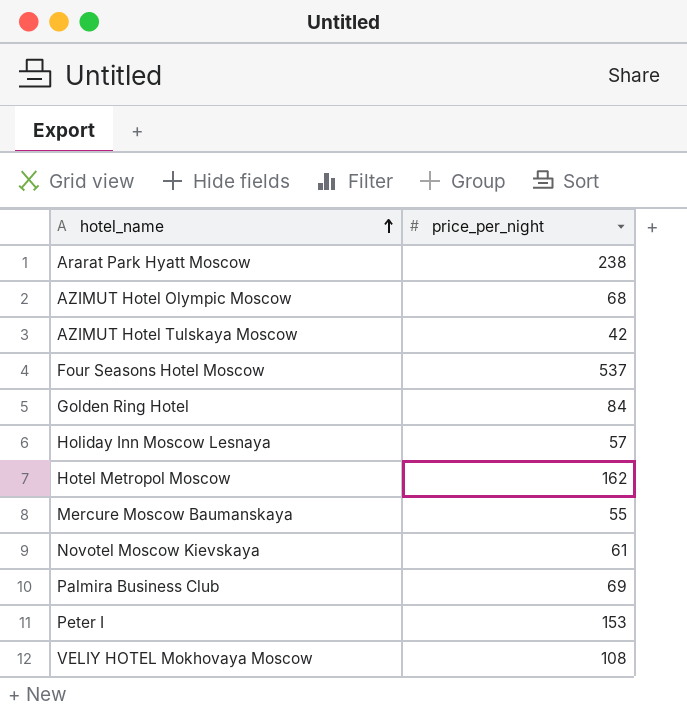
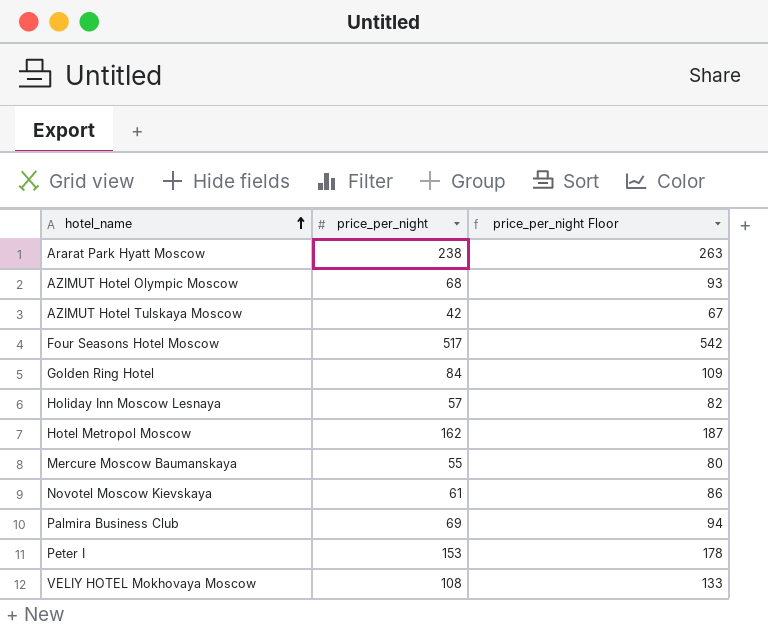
column price_per_night Floor | formula: none -> [price_per_night] + 25
Four Seasons Hotel Moscow | price_per_night: 537 -> 517

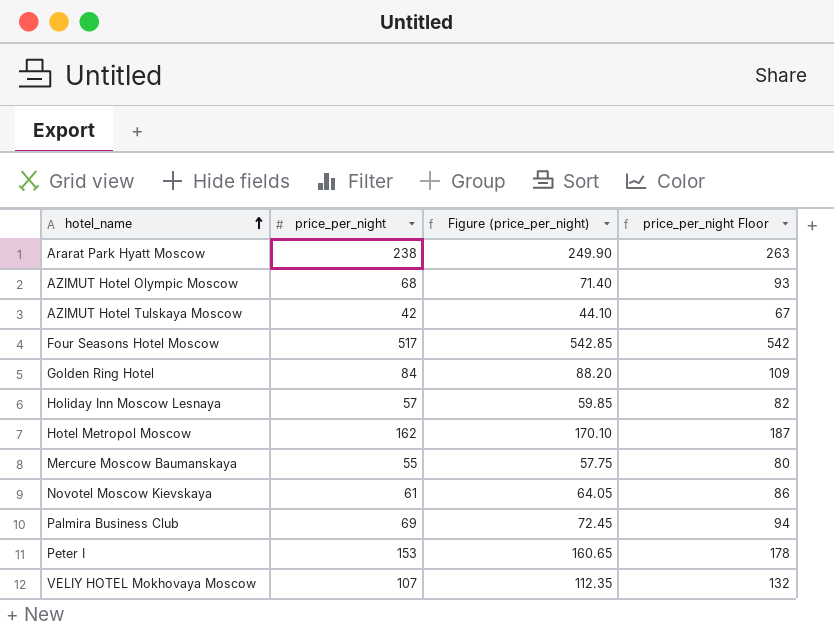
column Figure (price_per_night) | formula: none -> [price_per_night] * 1.05
VELIY HOTEL Mokhovaya Moscow | price_per_night: 108 -> 107
VELIY HOTEL Mokhovaya Moscow | price_per_night Floor: 133 -> 132

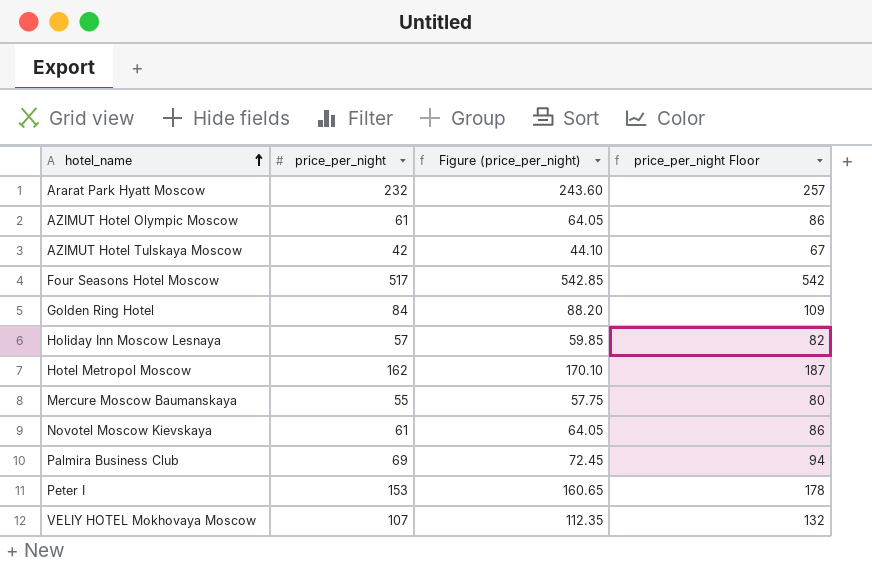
Ararat Park Hyatt Moscow | price_per_night: 238 -> 232
Ararat Park Hyatt Moscow | Figure (price_per_night): 249.90 -> 243.60
Ararat Park Hyatt Moscow | price_per_night Floor: 263 -> 257
AZIMUT Hotel Olympic Moscow | price_per_night: 68 -> 61
AZIMUT Hotel Olympic Moscow | Figure (price_per_night): 71.40 -> 64.05
AZIMUT Hotel Olympic Moscow | price_per_night Floor: 93 -> 86

